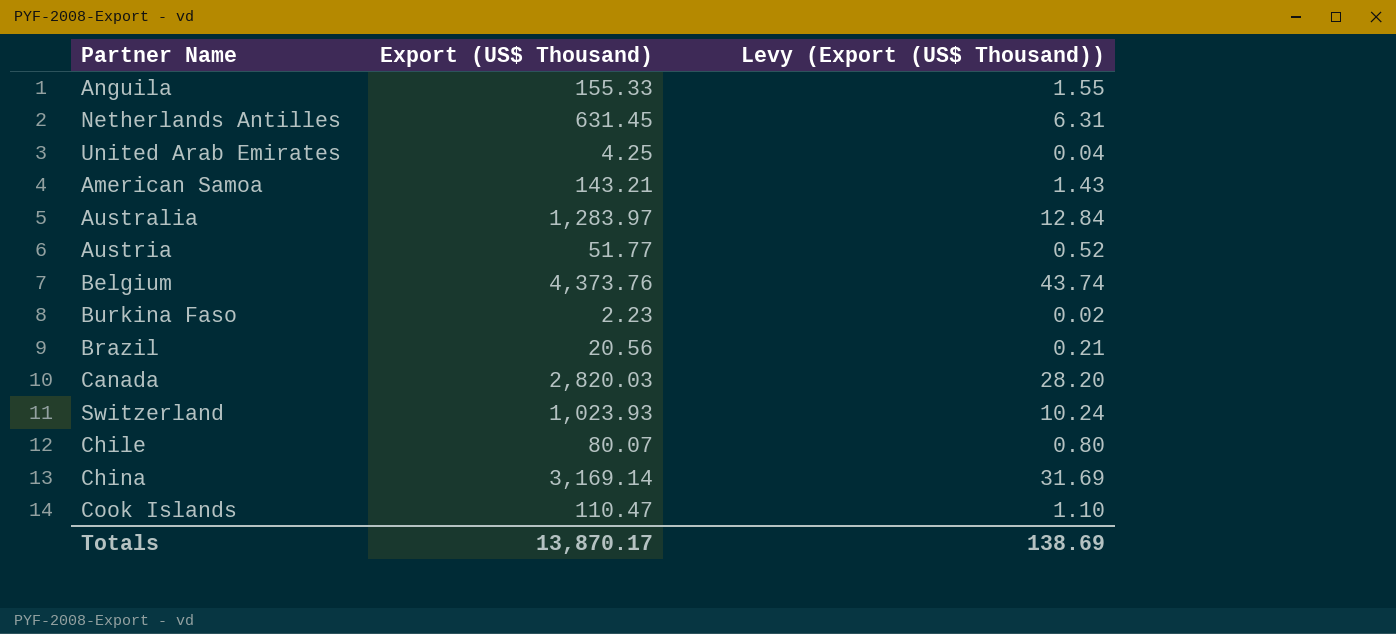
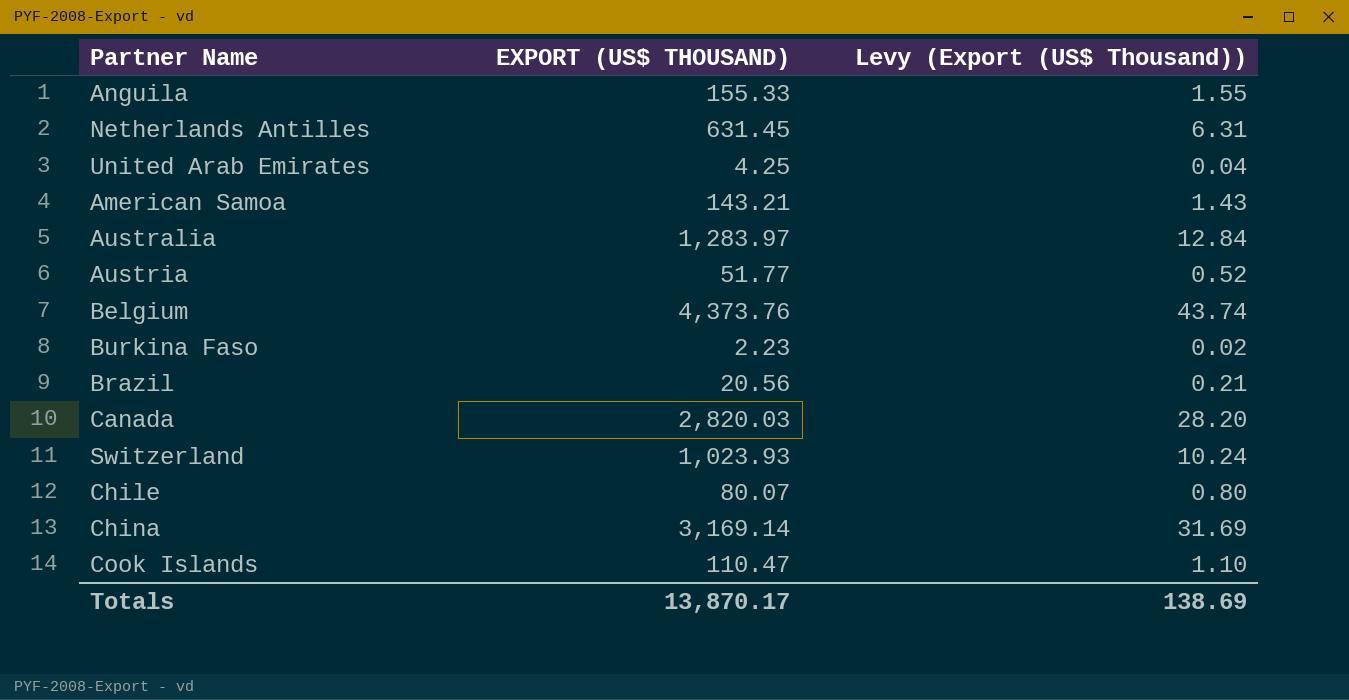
column name: Export (US$ Thousand) -> EXPORT (US$ THOUSAND)

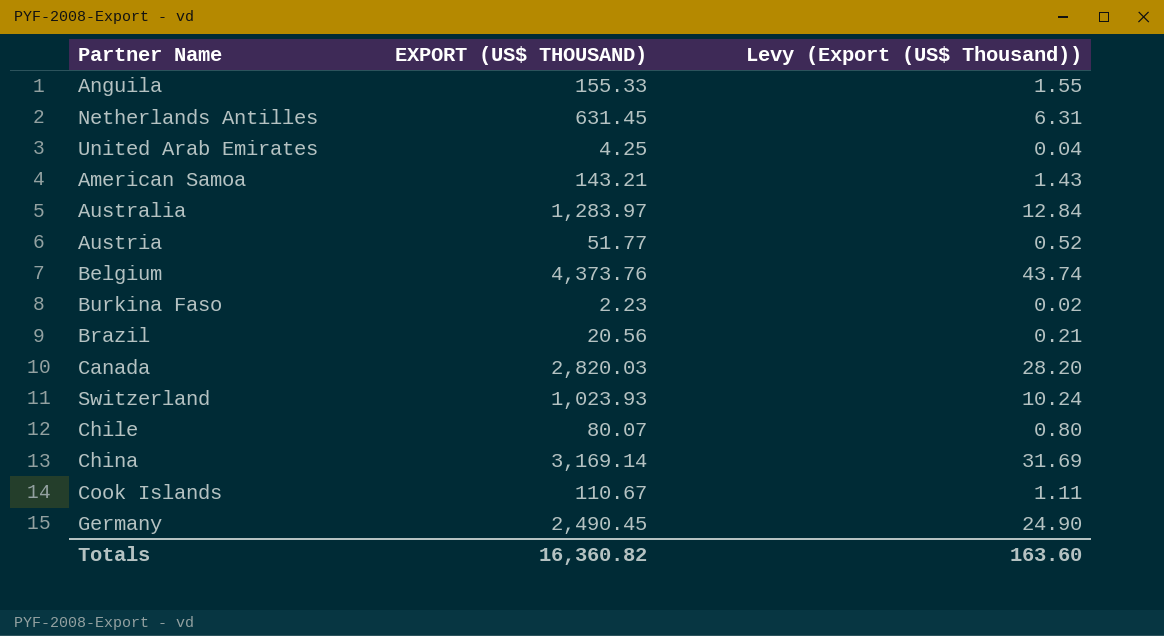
Cook Islands | EXPORT (US$ THOUSAND): 110.47 -> 110.67
Cook Islands | Levy (Export (US$ Thousand)): 1.10 -> 1.11
row Germany: none -> 2,490.45 | 24.90
Totals | EXPORT (US$ THOUSAND): 13,870.17 -> 16,360.82
Totals | Levy (Export (US$ Thousand)): 138.69 -> 163.60

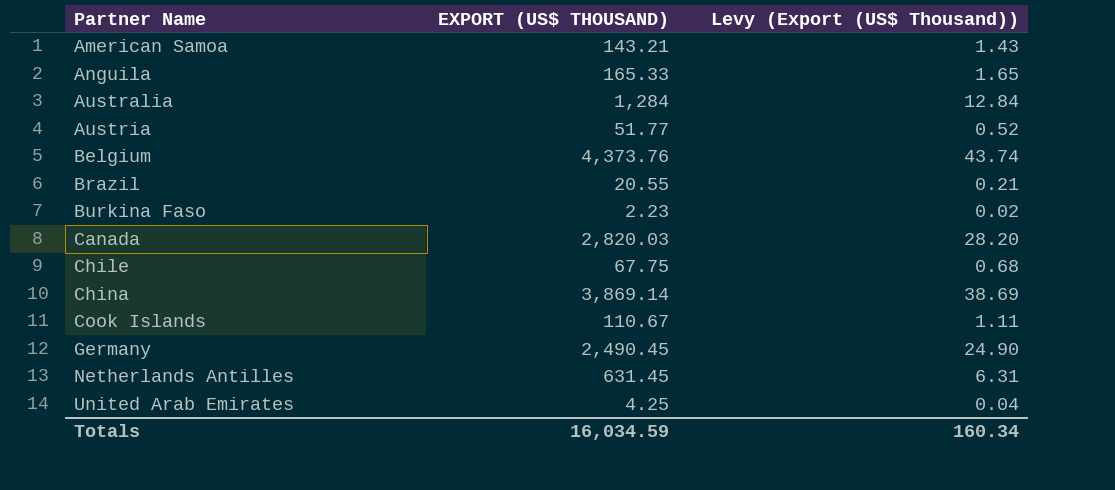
row order: none -> Partner Name ascending
row Switzerland: 1,023.93 | 10.24 -> none
Anguila | EXPORT (US$ THOUSAND): 155.33 -> 165.33
Anguila | Levy (Export (US$ Thousand)): 1.55 -> 1.65
Australia | EXPORT (US$ THOUSAND): 1,283.97 -> 1,284
Brazil | EXPORT (US$ THOUSAND): 20.56 -> 20.55
Chile | EXPORT (US$ THOUSAND): 80.07 -> 67.75
Chile | Levy (Export (US$ Thousand)): 0.80 -> 0.68
China | EXPORT (US$ THOUSAND): 3,169.14 -> 3,869.14
China | Levy (Export (US$ Thousand)): 31.69 -> 38.69
Totals | EXPORT (US$ THOUSAND): 16,360.82 -> 16,034.59
Totals | Levy (Export (US$ Thousand)): 163.60 -> 160.34

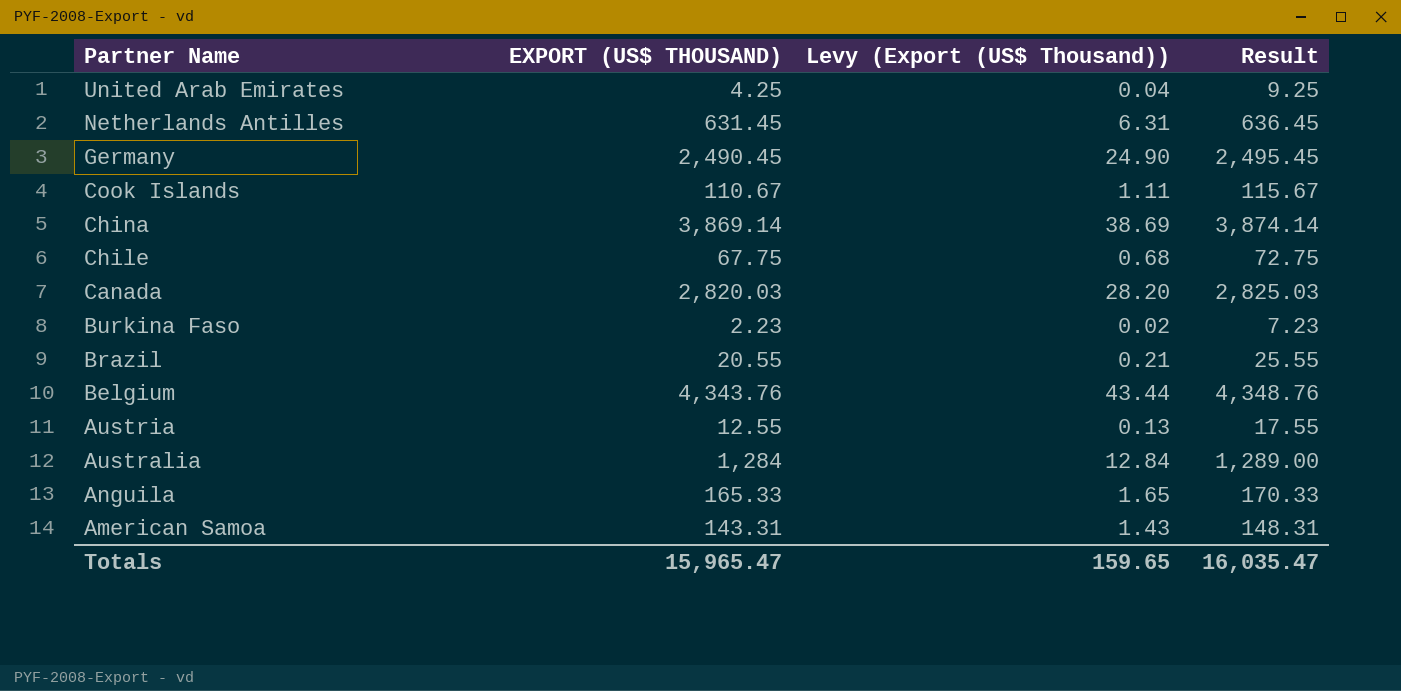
row order: Partner Name ascending -> Partner Name descending
column Result | formula: none -> [EXPORT (US$ THOUSAND)] + 5
Belgium | EXPORT (US$ THOUSAND): 4,373.76 -> 4,343.76
Belgium | Levy (Export (US$ Thousand)): 43.74 -> 43.44
Austria | EXPORT (US$ THOUSAND): 51.77 -> 12.55
Austria | Levy (Export (US$ Thousand)): 0.52 -> 0.13
American Samoa | EXPORT (US$ THOUSAND): 143.21 -> 143.31
Totals | EXPORT (US$ THOUSAND): 16,034.59 -> 15,965.47
Totals | Levy (Export (US$ Thousand)): 160.34 -> 159.65

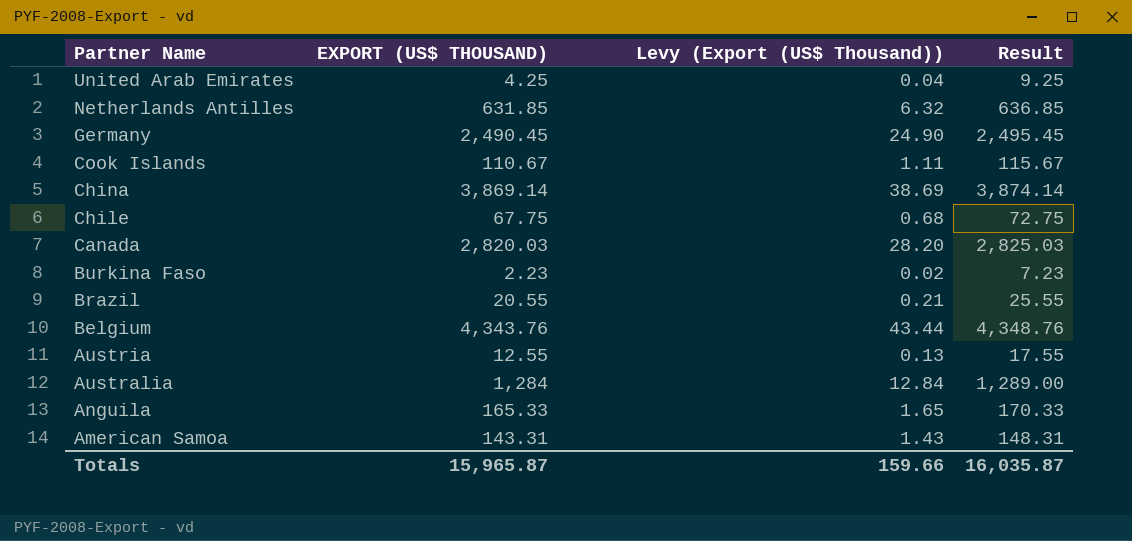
Netherlands Antilles | EXPORT (US$ THOUSAND): 631.45 -> 631.85
Netherlands Antilles | Levy (Export (US$ Thousand)): 6.31 -> 6.32
Netherlands Antilles | Result: 636.45 -> 636.85
Totals | EXPORT (US$ THOUSAND): 15,965.47 -> 15,965.87
Totals | Levy (Export (US$ Thousand)): 159.65 -> 159.66
Totals | Result: 16,035.47 -> 16,035.87

